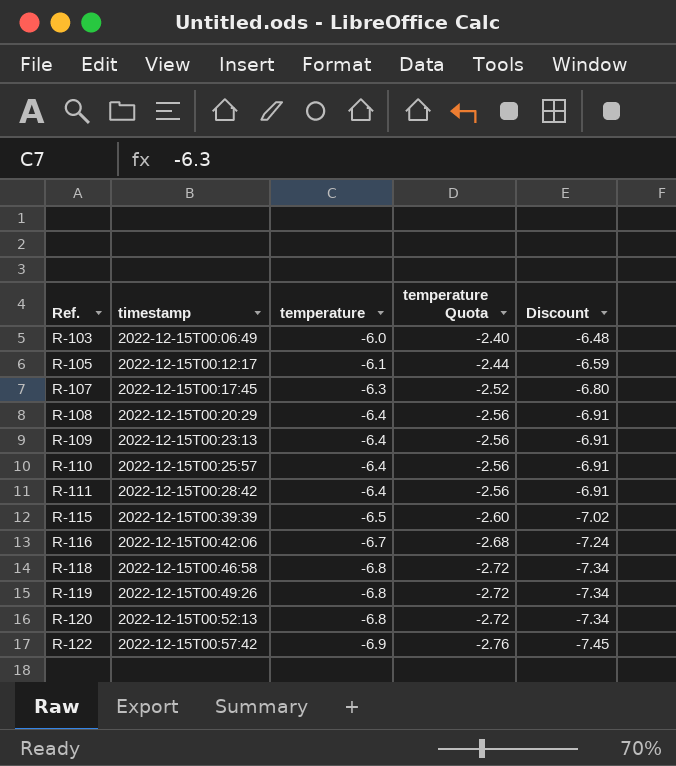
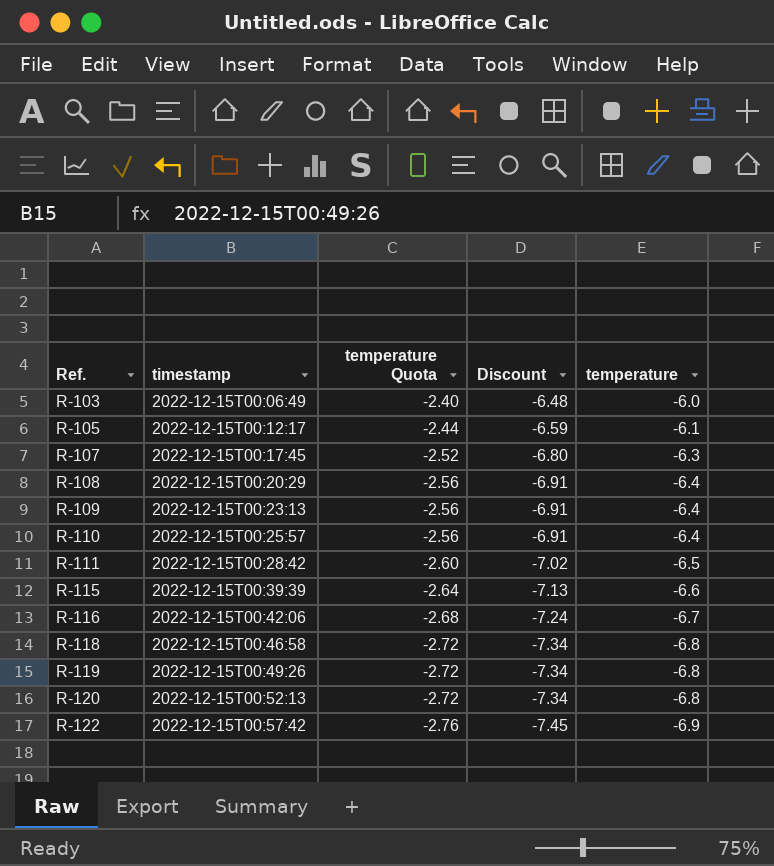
column temperature | position: 3 -> 5
R-111 | temperature Quota: -2.56 -> -2.60
R-111 | Discount: -6.91 -> -7.02
R-111 | temperature: -6.4 -> -6.5
R-115 | temperature Quota: -2.60 -> -2.64
R-115 | Discount: -7.02 -> -7.13
R-115 | temperature: -6.5 -> -6.6

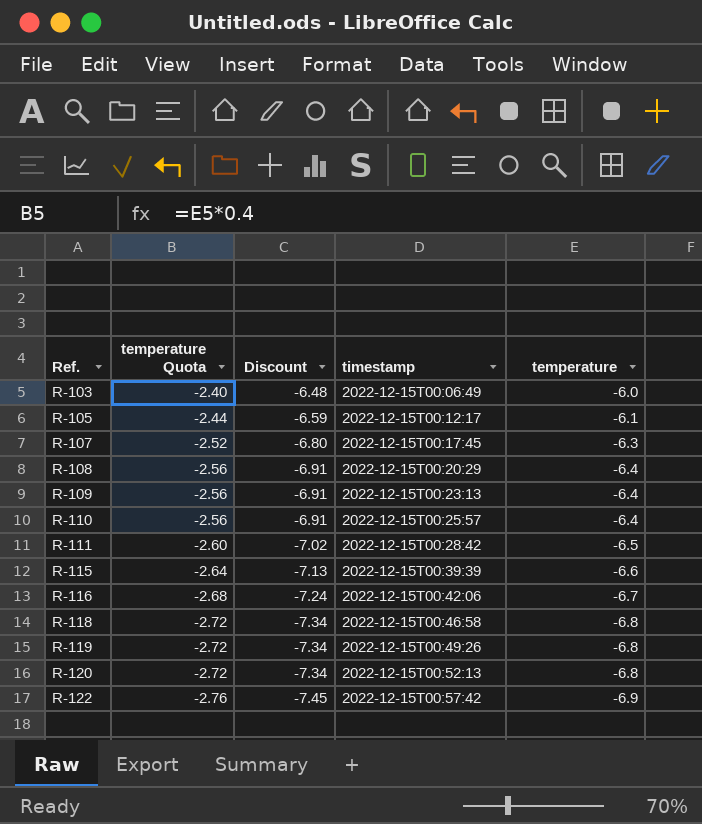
column timestamp | position: 2 -> 4

